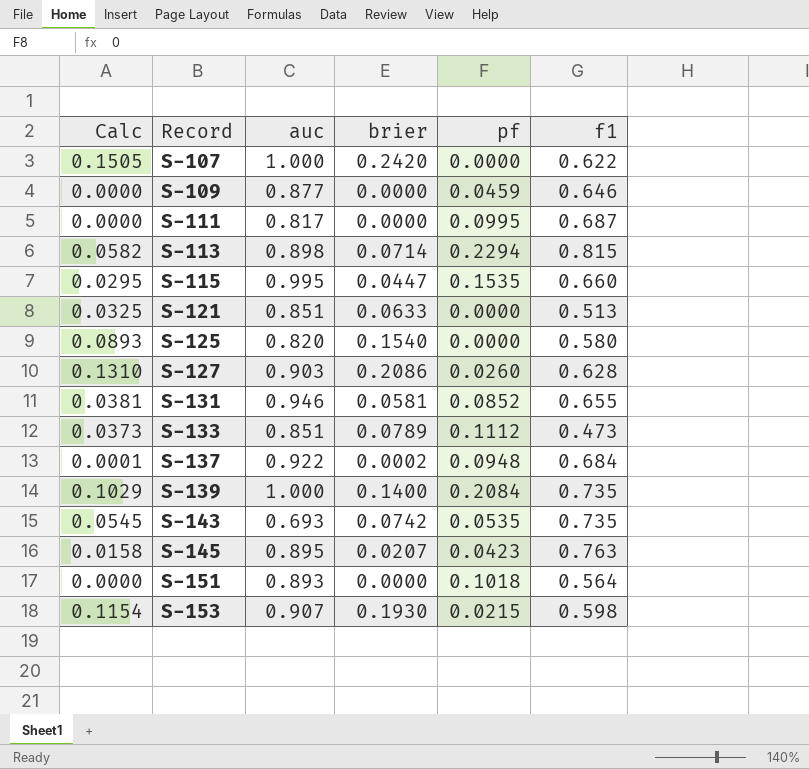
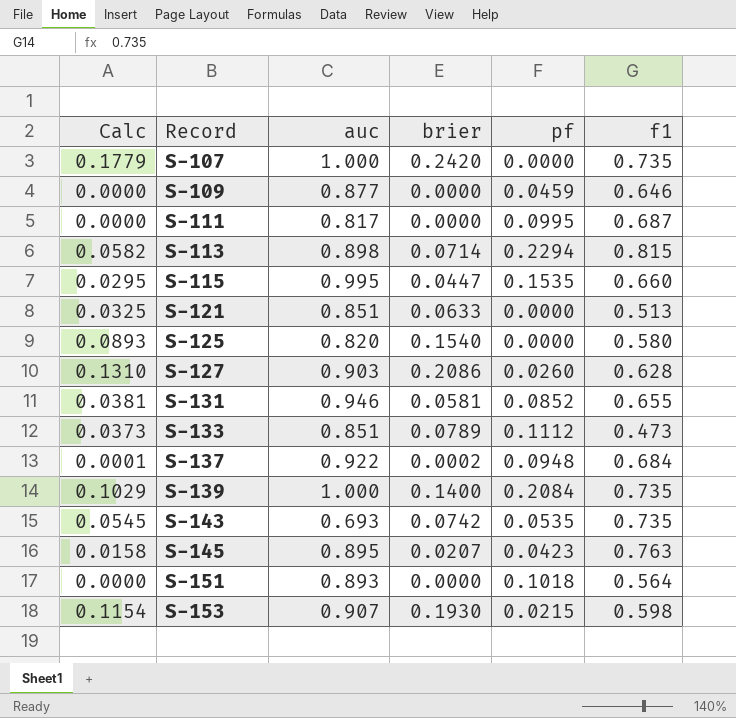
S-107 | Calc: 0.1505 -> 0.1779
S-107 | f1: 0.622 -> 0.735

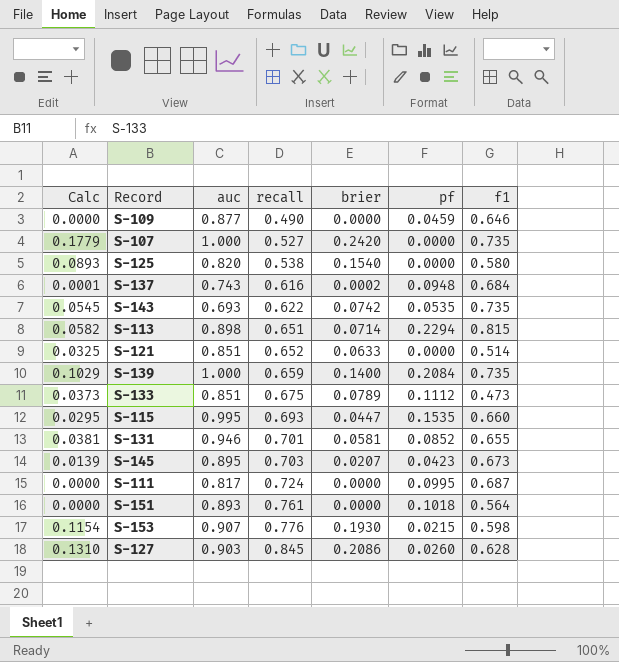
row order: Record ascending -> recall ascending
column recall | position: none -> 4
S-137 | auc: 0.922 -> 0.743
S-121 | f1: 0.513 -> 0.514
S-145 | Calc: 0.0158 -> 0.0139
S-145 | f1: 0.763 -> 0.673

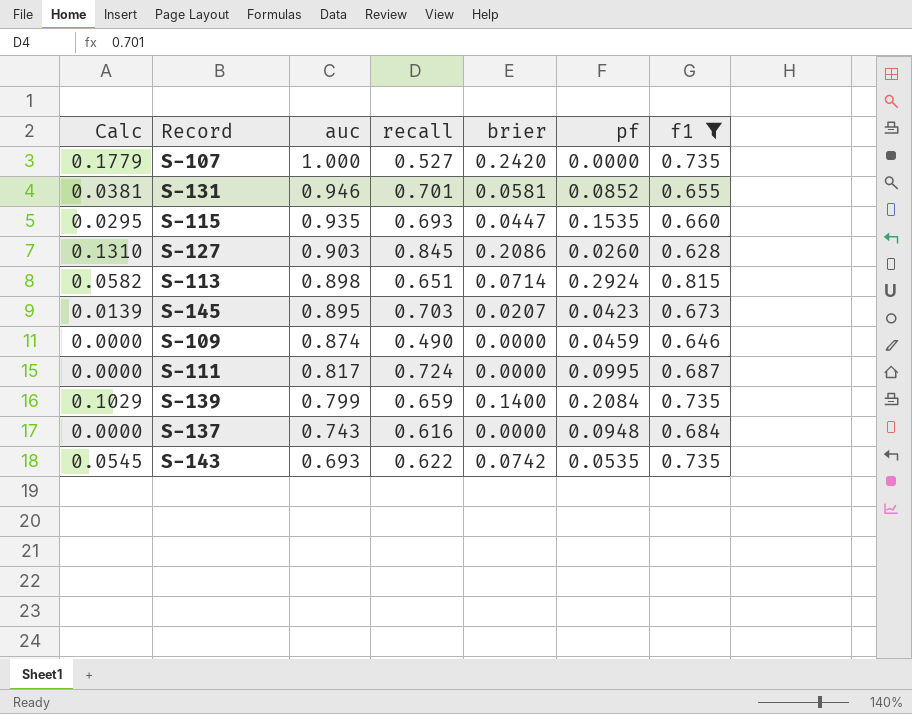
filter: none -> f1 >= 0.628
row order: recall ascending -> auc descending
S-115 | auc: 0.995 -> 0.935
S-113 | pf: 0.2294 -> 0.2924
S-109 | auc: 0.877 -> 0.874
S-139 | auc: 1.000 -> 0.799
S-137 | Calc: 0.0001 -> 0.0000
S-137 | brier: 0.0002 -> 0.0000

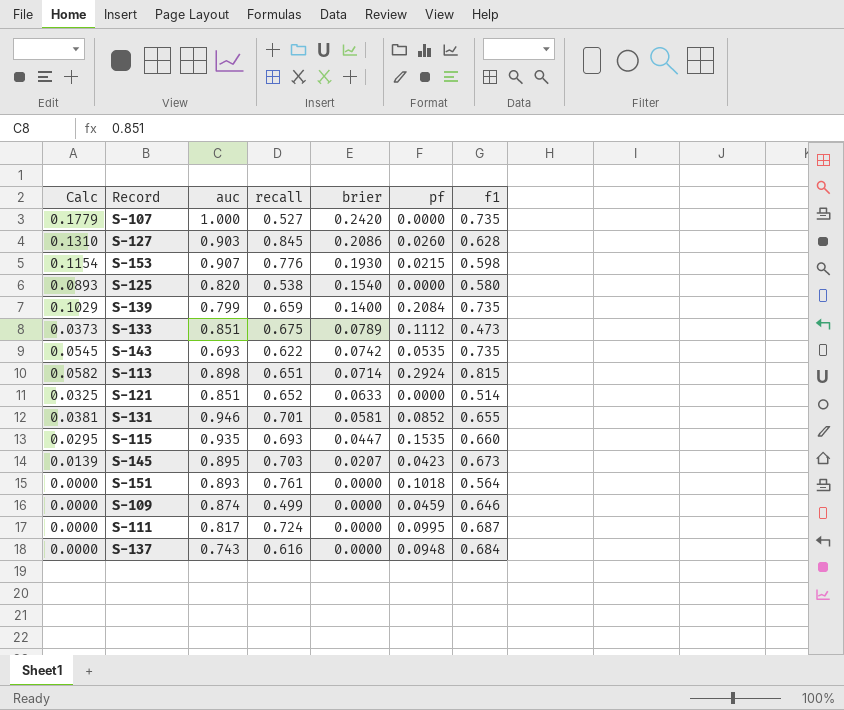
filter: f1 >= 0.628 -> none
row order: auc descending -> brier descending
S-109 | recall: 0.490 -> 0.499

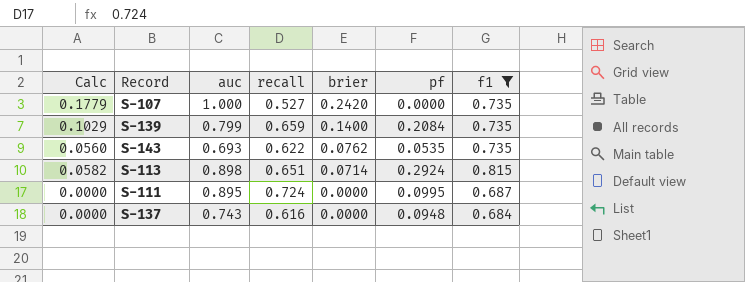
filter: none -> f1 >= 0.684
S-143 | Calc: 0.0545 -> 0.0560
S-143 | brier: 0.0742 -> 0.0762
S-111 | auc: 0.817 -> 0.895

